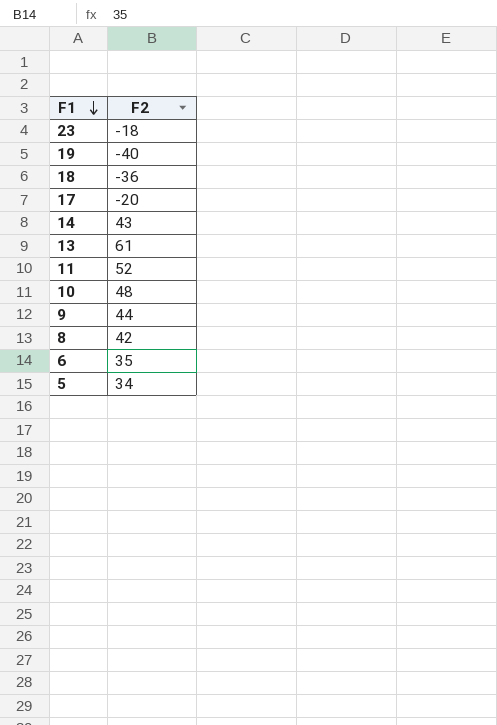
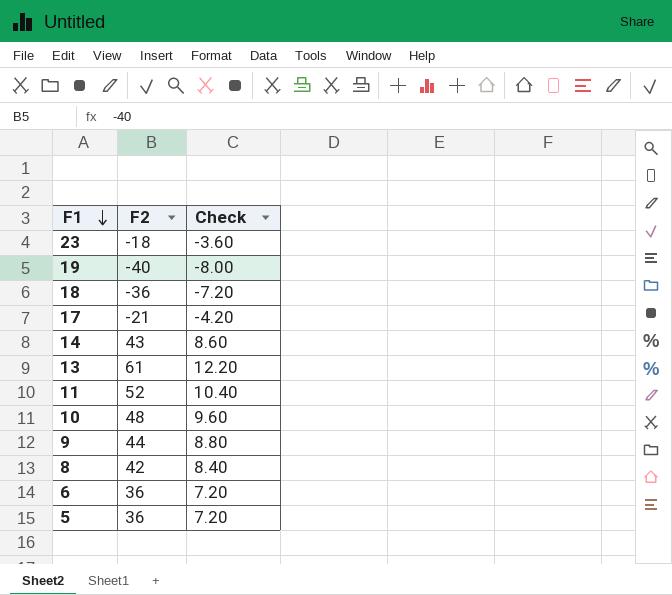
column Check | formula: none -> [F2] * 0.2
17 | F2: -20 -> -21
6 | F2: 35 -> 36
5 | F2: 34 -> 36

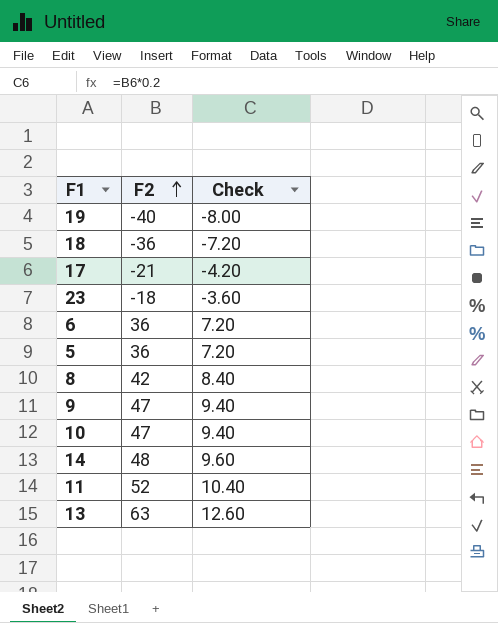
row order: F1 descending -> F2 ascending
9 | F2: 44 -> 47
9 | Check: 8.80 -> 9.40
10 | F2: 48 -> 47
10 | Check: 9.60 -> 9.40
14 | F2: 43 -> 48
14 | Check: 8.60 -> 9.60
13 | F2: 61 -> 63
13 | Check: 12.20 -> 12.60

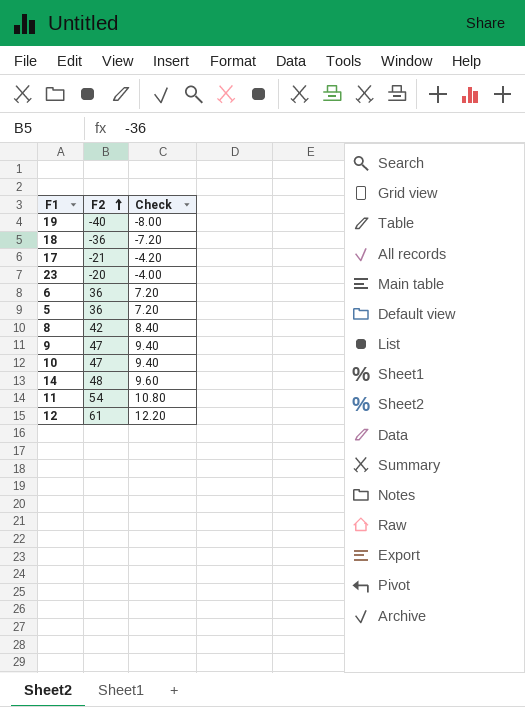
row 13: 63 | 12.60 -> none
23 | F2: -18 -> -20
23 | Check: -3.60 -> -4.00
11 | F2: 52 -> 54
11 | Check: 10.40 -> 10.80
row 12: none -> 61 | 12.20

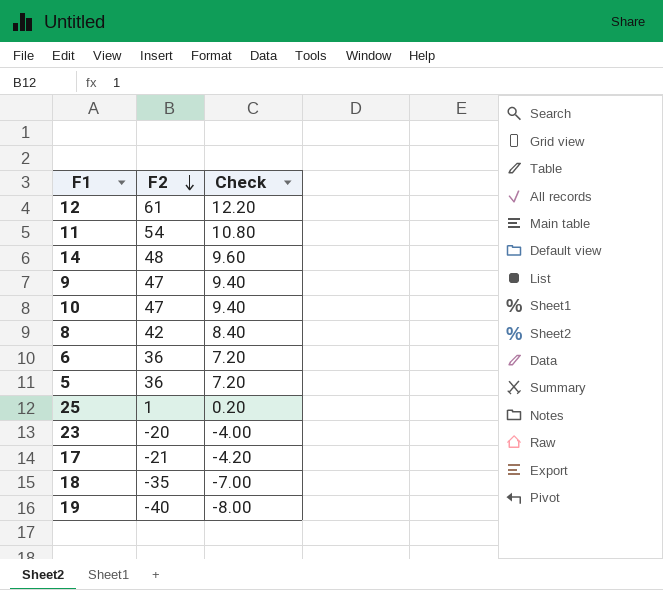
row order: F2 ascending -> F2 descending
row 25: none -> 1 | 0.20
18 | F2: -36 -> -35
18 | Check: -7.20 -> -7.00

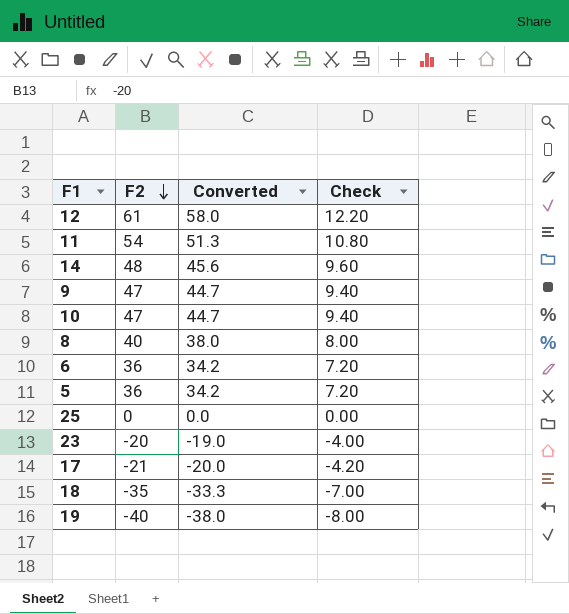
column Converted | formula: none -> [F2] * 0.95
8 | F2: 42 -> 40
8 | Check: 8.40 -> 8.00
25 | F2: 1 -> 0
25 | Check: 0.20 -> 0.00

